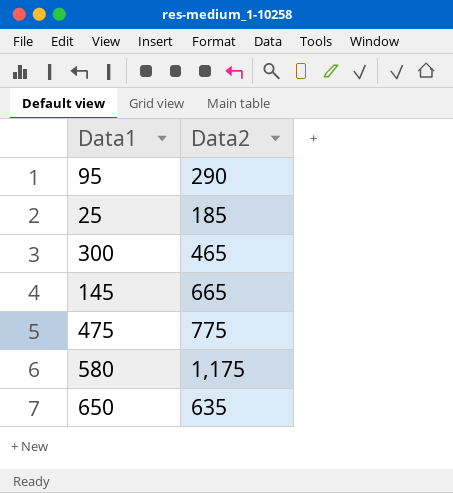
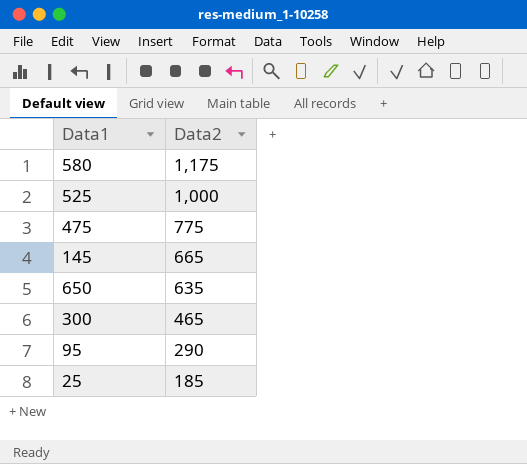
row order: none -> Data2 descending
row 525: none -> 1,000

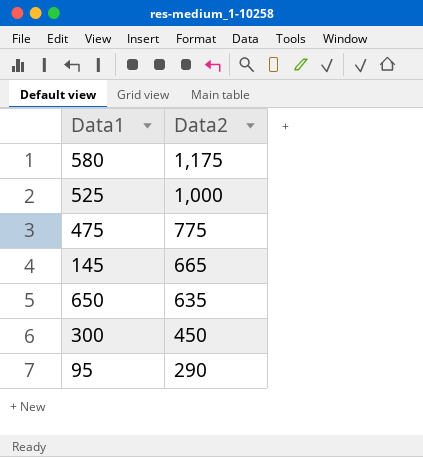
row 25: 185 -> none
300 | Data2: 465 -> 450

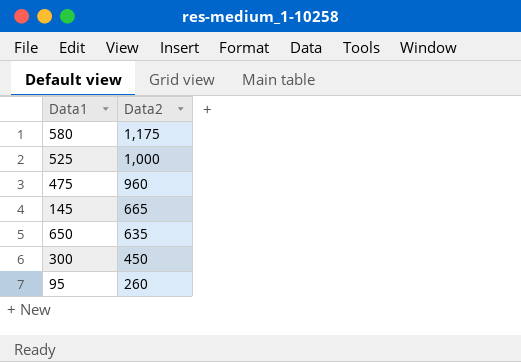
475 | Data2: 775 -> 960
95 | Data2: 290 -> 260

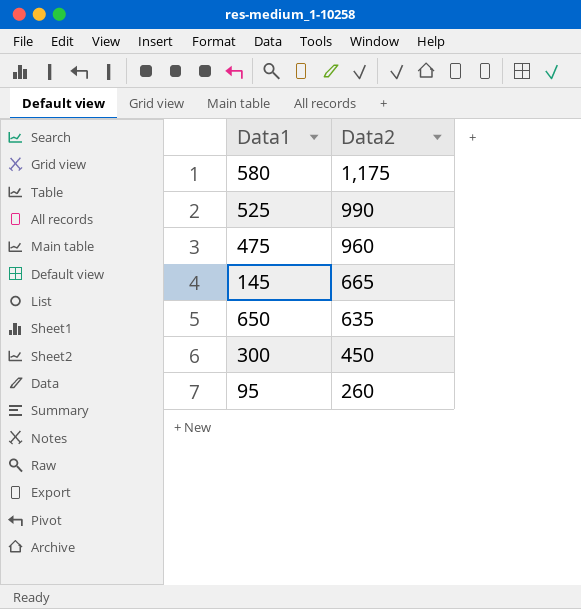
525 | Data2: 1,000 -> 990

